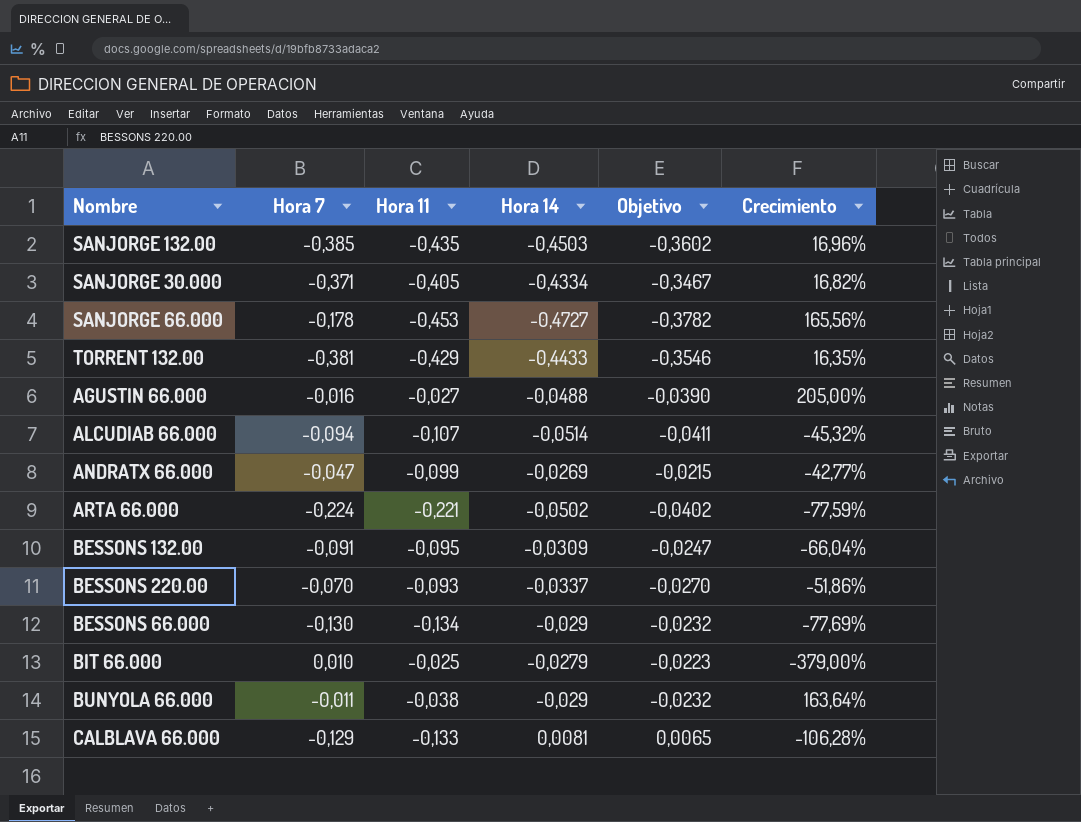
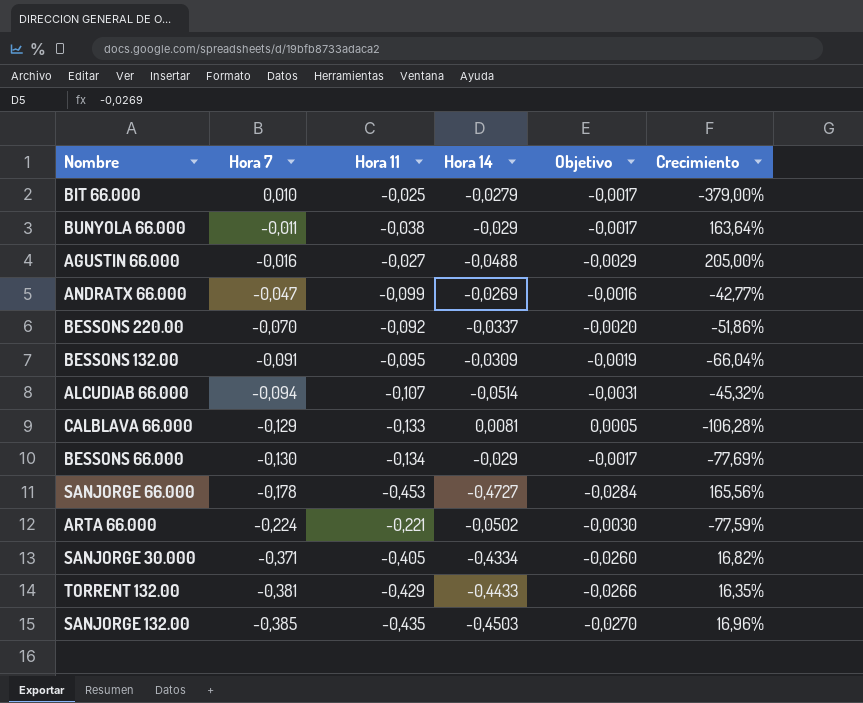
row order: none -> Hora 7 descending
column Objetivo | formula: [Hora 14] * 0,8 -> [Hora 14] * 0,06
BESSONS 220.00 | Hora 11: -0,093 -> -0,092

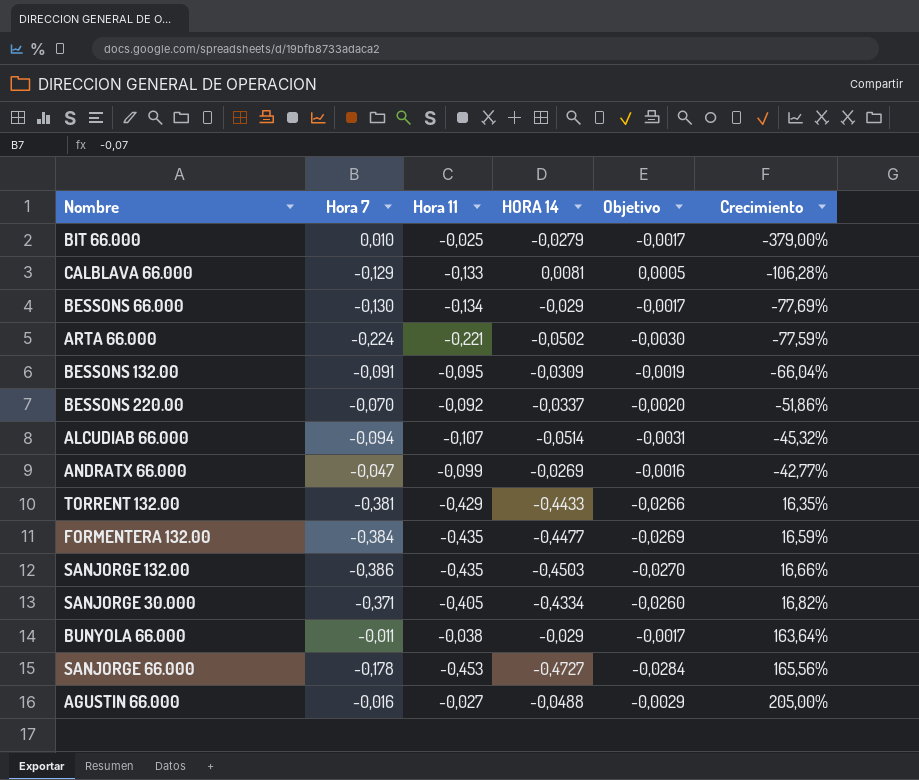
row order: Hora 7 descending -> Crecimiento ascending
column name: Hora 14 -> HORA 14
row FORMENTERA 132.00: none -> -0,384 | -0,435 | -0,4477 | -0,0269 | 16,59%
SANJORGE 132.00 | Hora 7: -0,385 -> -0,386
SANJORGE 132.00 | Crecimiento: 16,96% -> 16,66%

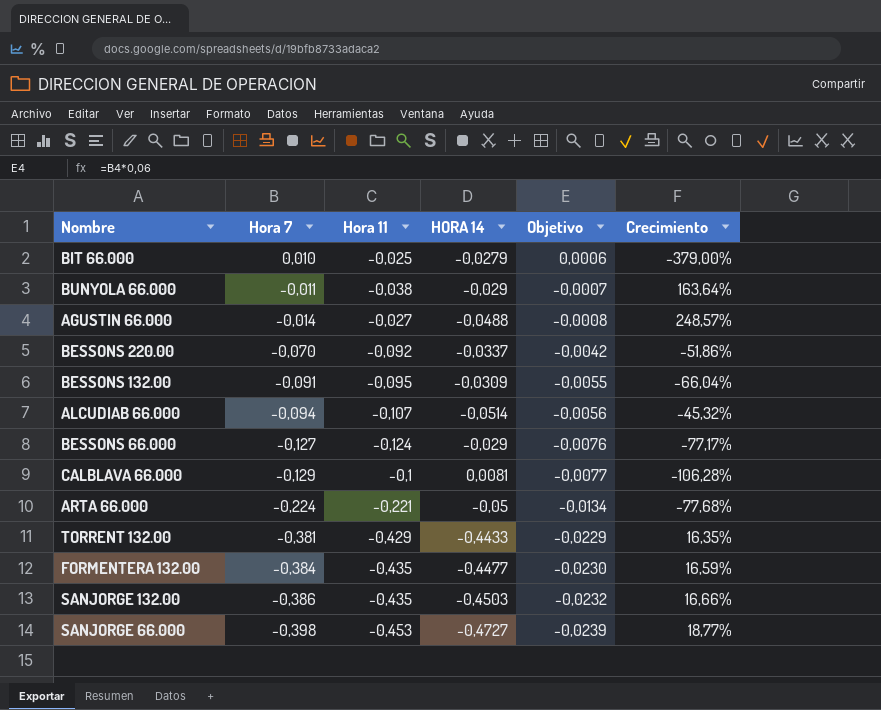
row order: Crecimiento ascending -> Hora 7 descending
column Objetivo | formula: [HORA 14] * 0,06 -> [Hora 7] * 0,06
row ANDRATX 66.000: -0,047 | -0,099 | -0,0269 | -0,0016 | -42,77% -> none
row SANJORGE 30.000: -0,371 | -0,405 | -0,4334 | -0,0260 | 16,82% -> none
AGUSTIN 66.000 | Hora 7: -0,016 -> -0,014
AGUSTIN 66.000 | Crecimiento: 205,00% -> 248,57%
BESSONS 66.000 | Hora 7: -0,130 -> -0,127
BESSONS 66.000 | Hora 11: -0,134 -> -0,124
BESSONS 66.000 | Crecimiento: -77,69% -> -77,17%
CALBLAVA 66.000 | Hora 11: -0,133 -> -0,1
ARTA 66.000 | HORA 14: -0,0502 -> -0,05
ARTA 66.000 | Crecimiento: -77,59% -> -77,68%
SANJORGE 66.000 | Hora 7: -0,178 -> -0,398
SANJORGE 66.000 | Crecimiento: 165,56% -> 18,77%

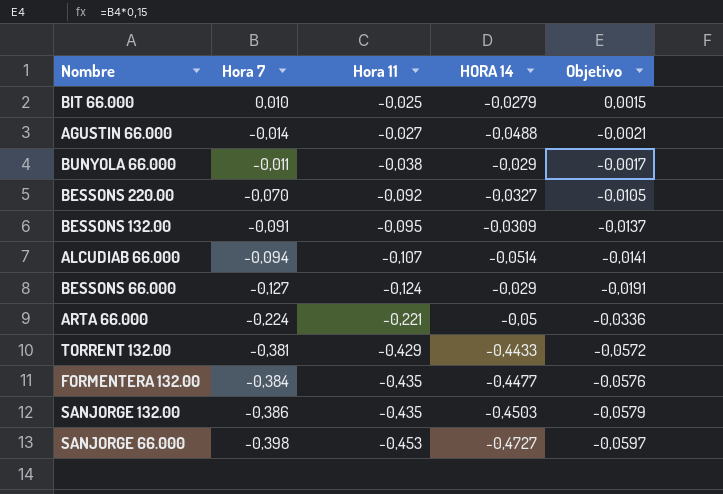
row order: Hora 7 descending -> Hora 11 descending
column Crecimiento | formula: ([HORA 14] - [Hora 7]) / [Hora 7] -> none
column Objetivo | formula: [Hora 7] * 0,06 -> [Hora 7] * 0,15
row CALBLAVA 66.000: -0,129 | -0,1 | 0,0081 | -0,0077 | -106,28% -> none
BESSONS 220.00 | HORA 14: -0,0337 -> -0,0327

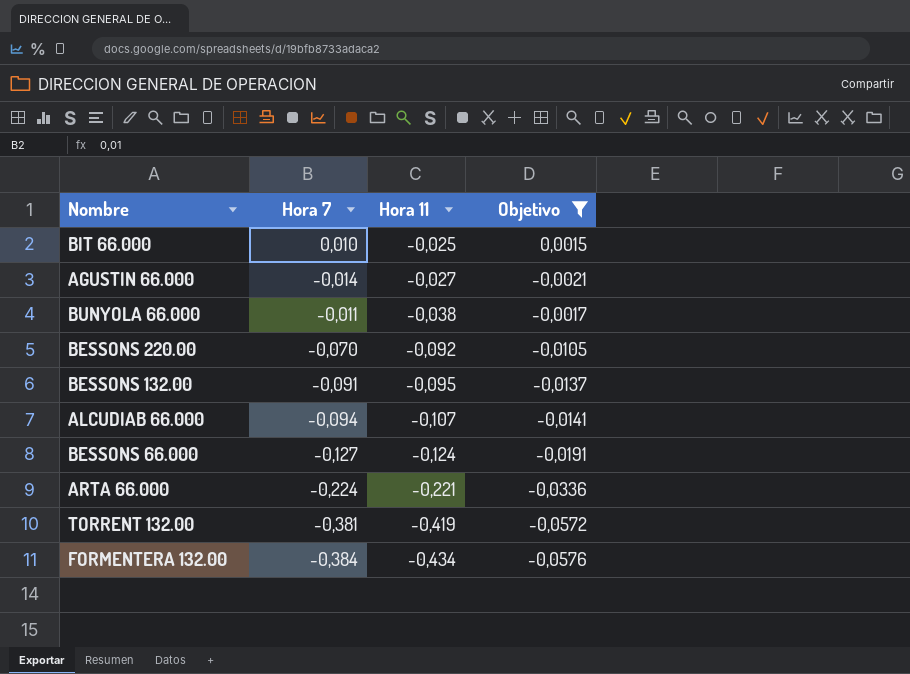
filter: none -> Objetivo >= -0,0576
column HORA 14 | position: 4 -> none
TORRENT 132.00 | Hora 11: -0,429 -> -0,419
FORMENTERA 132.00 | Hora 11: -0,435 -> -0,434

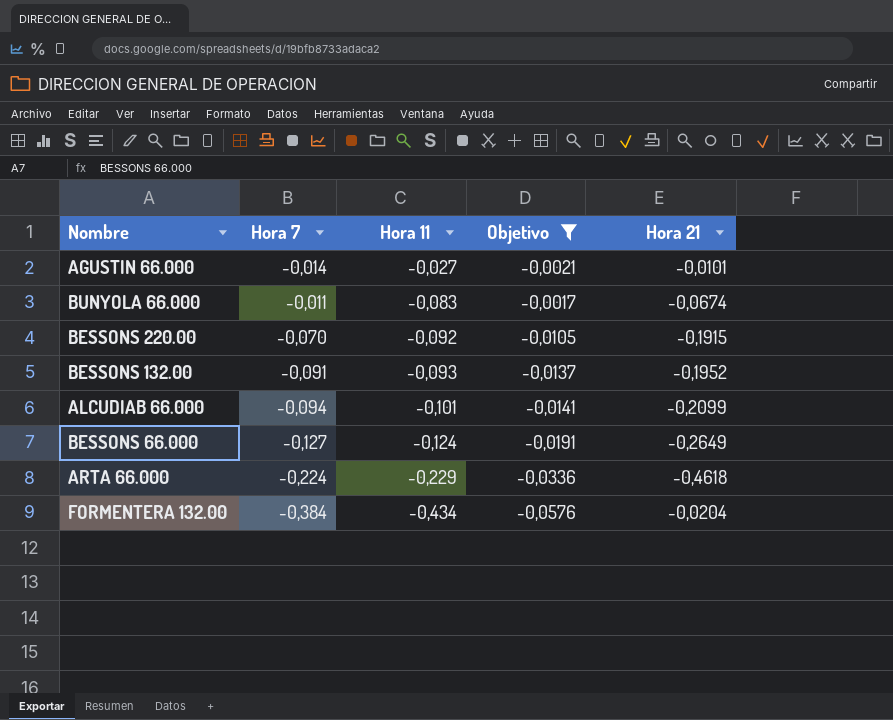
column Hora 21 | position: none -> 5
row BIT 66.000: 0,010 | -0,025 | 0,0015 -> none
row TORRENT 132.00: -0,381 | -0,419 | -0,0572 -> none
BUNYOLA 66.000 | Hora 11: -0,038 -> -0,083
BESSONS 132.00 | Hora 11: -0,095 -> -0,093
ALCUDIAB 66.000 | Hora 11: -0,107 -> -0,101
ARTA 66.000 | Hora 11: -0,221 -> -0,229

